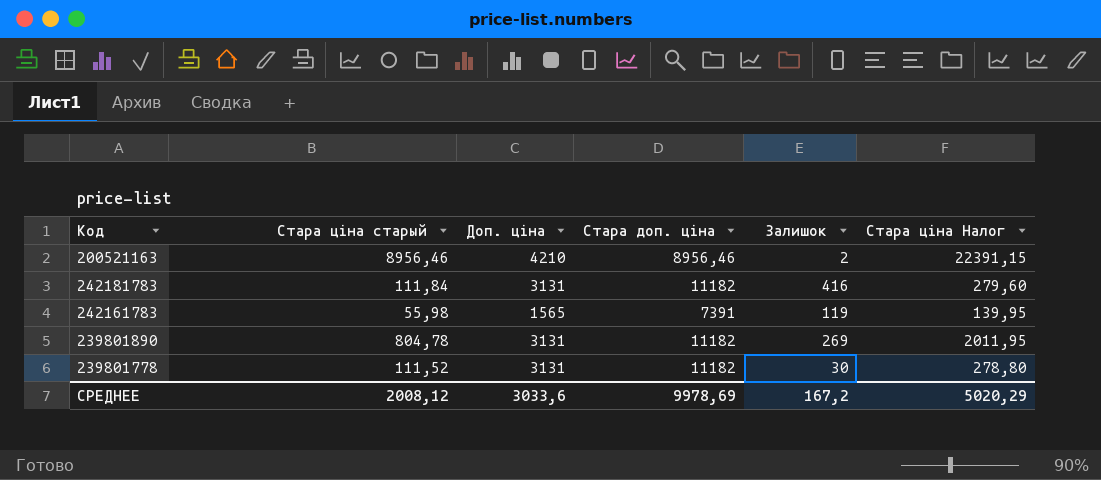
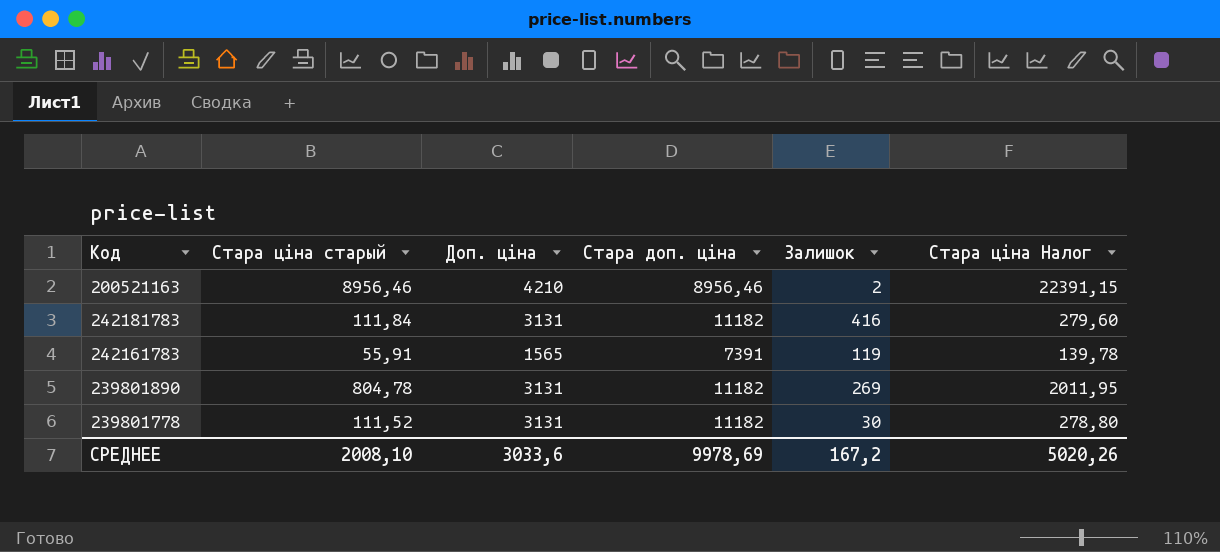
242161783 | Стара ціна старый: 55,98 -> 55,91
242161783 | Стара ціна Налог: 139,95 -> 139,78
СРЕДНЕЕ | Стара ціна старый: 2008,12 -> 2008,10
СРЕДНЕЕ | Стара ціна Налог: 5020,29 -> 5020,26

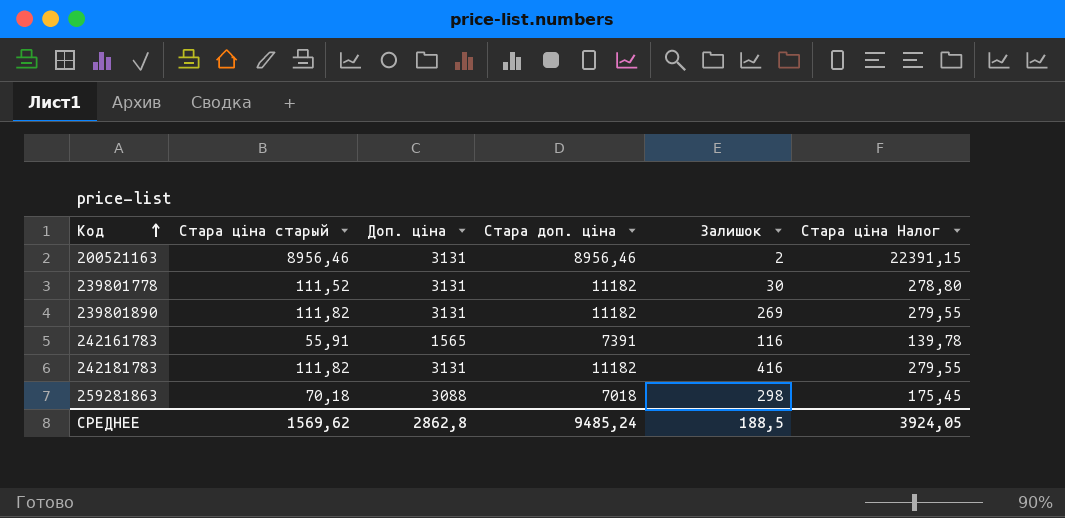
row order: none -> Код ascending
200521163 | Доп. ціна: 4210 -> 3131
239801890 | Стара ціна старый: 804,78 -> 111,82
239801890 | Стара ціна Налог: 2011,95 -> 279,55
242161783 | Залишок: 119 -> 116
242181783 | Стара ціна старый: 111,84 -> 111,82
242181783 | Стара ціна Налог: 279,60 -> 279,55
row 259281863: none -> 70,18 | 3088 | 7018 | 298 | 175,45
СРЕДНЕЕ | Стара ціна старый: 2008,10 -> 1569,62
СРЕДНЕЕ | Доп. ціна: 3033,6 -> 2862,8
СРЕДНЕЕ | Стара доп. ціна: 9978,69 -> 9485,24
СРЕДНЕЕ | Залишок: 167,2 -> 188,5
СРЕДНЕЕ | Стара ціна Налог: 5020,26 -> 3924,05

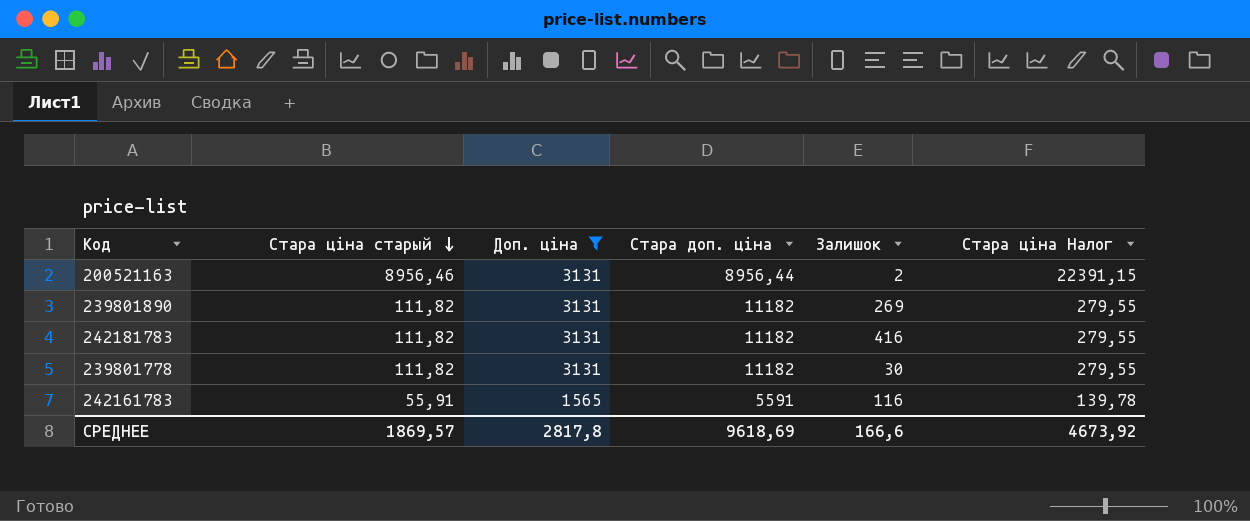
filter: none -> Доп. ціна != 3088
row order: Код ascending -> Стара ціна старый descending
200521163 | Стара доп. ціна: 8956,46 -> 8956,44
239801778 | Стара ціна старый: 111,52 -> 111,82
239801778 | Стара ціна Налог: 278,80 -> 279,55
242161783 | Стара доп. ціна: 7391 -> 5591
СРЕДНЕЕ | Стара ціна старый: 1569,62 -> 1869,57
СРЕДНЕЕ | Доп. ціна: 2862,8 -> 2817,8
СРЕДНЕЕ | Стара доп. ціна: 9485,24 -> 9618,69
СРЕДНЕЕ | Залишок: 188,5 -> 166,6
СРЕДНЕЕ | Стара ціна Налог: 3924,05 -> 4673,92

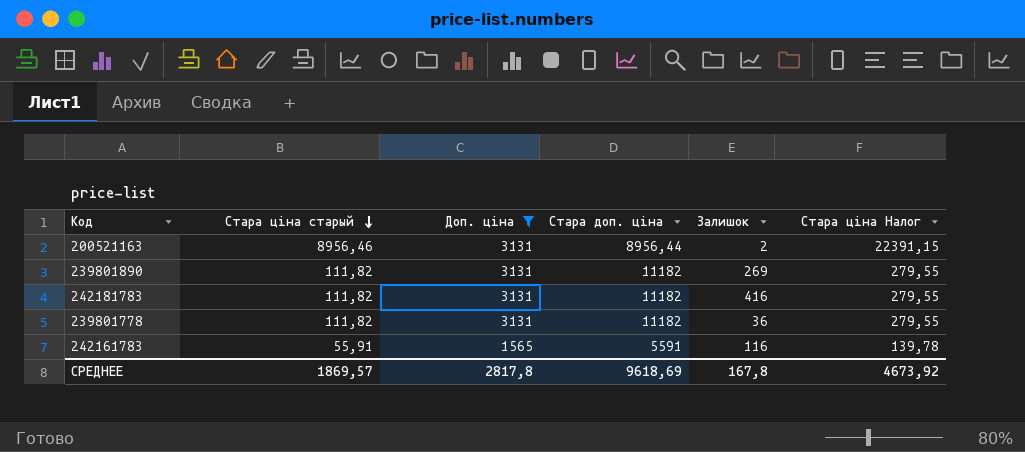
239801778 | Залишок: 30 -> 36
СРЕДНЕЕ | Залишок: 166,6 -> 167,8

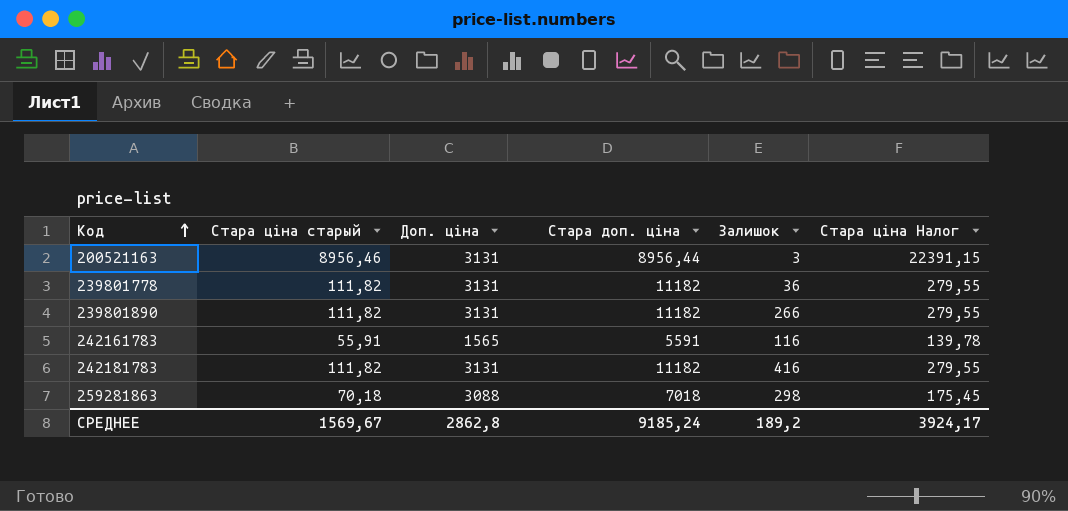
filter: Доп. ціна != 3088 -> none
row order: Стара ціна старый descending -> Код ascending
200521163 | Залишок: 2 -> 3
239801890 | Залишок: 269 -> 266
СРЕДНЕЕ | Стара ціна старый: 1869,57 -> 1569,67
СРЕДНЕЕ | Доп. ціна: 2817,8 -> 2862,8
СРЕДНЕЕ | Стара доп. ціна: 9618,69 -> 9185,24
СРЕДНЕЕ | Залишок: 167,8 -> 189,2
СРЕДНЕЕ | Стара ціна Налог: 4673,92 -> 3924,17

